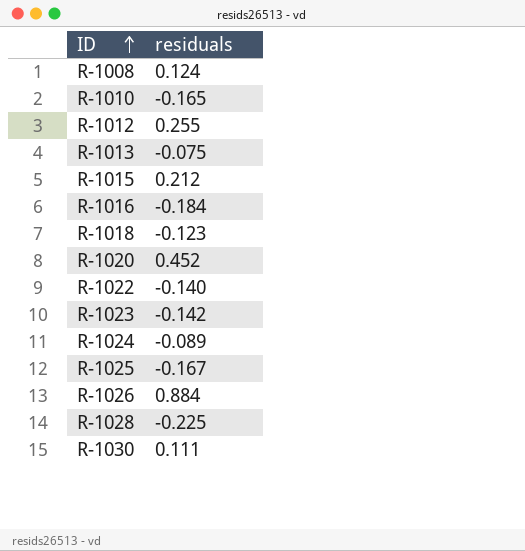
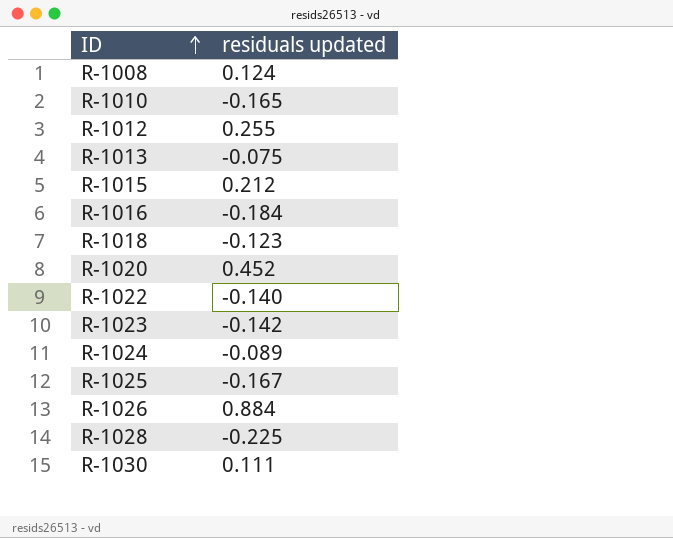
column name: residuals -> residuals updated

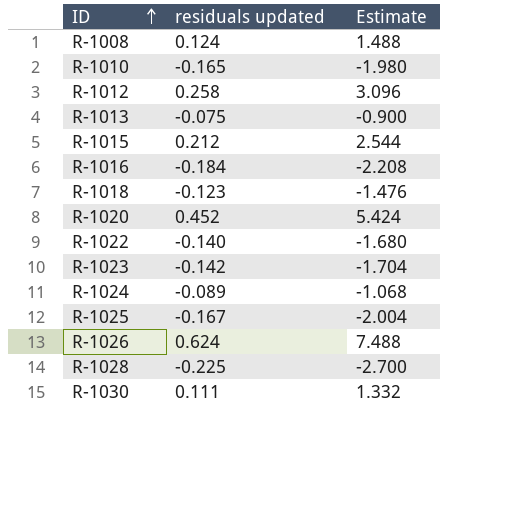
column Estimate | formula: none -> [residuals updated] * 12
R-1012 | residuals updated: 0.255 -> 0.258
R-1026 | residuals updated: 0.884 -> 0.624

